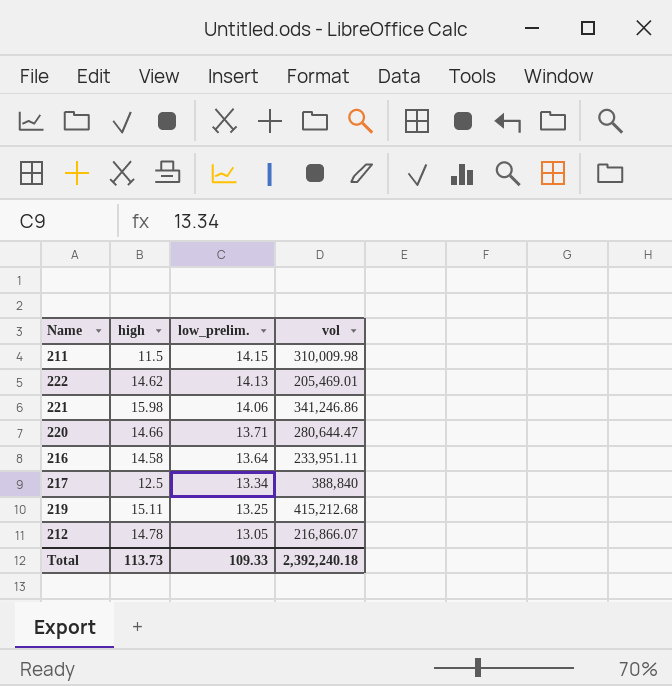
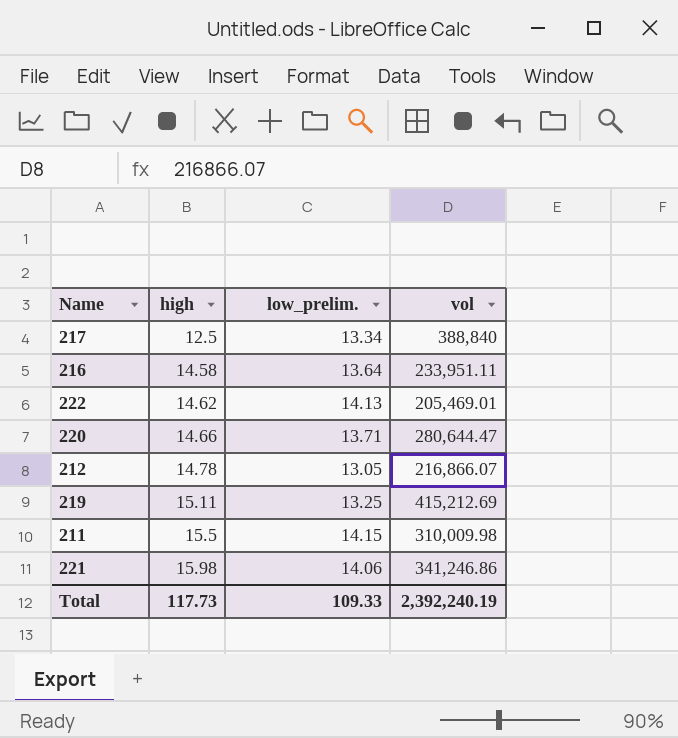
row order: low_prelim. descending -> high ascending
219 | vol: 415,212.68 -> 415,212.69
211 | high: 11.5 -> 15.5
Total | high: 113.73 -> 117.73
Total | vol: 2,392,240.18 -> 2,392,240.19

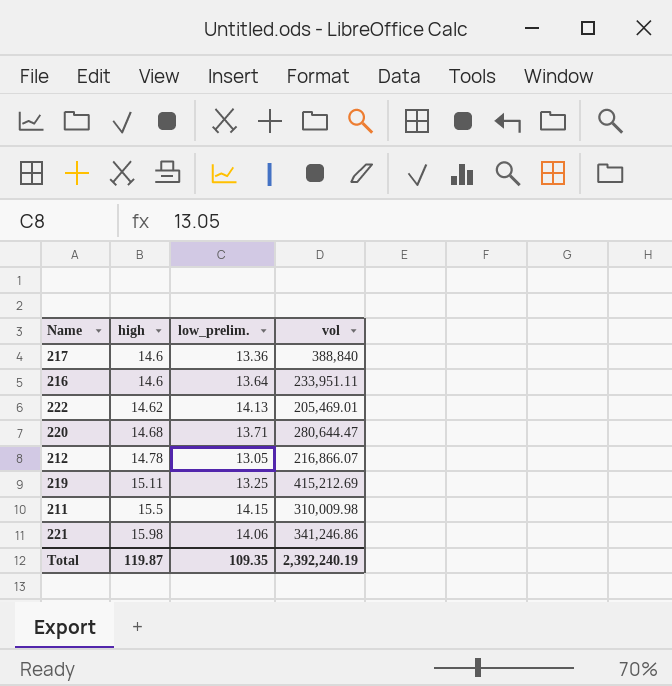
217 | high: 12.5 -> 14.6
217 | low_prelim.: 13.34 -> 13.36
216 | high: 14.58 -> 14.6
220 | high: 14.66 -> 14.68
Total | high: 117.73 -> 119.87
Total | low_prelim.: 109.33 -> 109.35

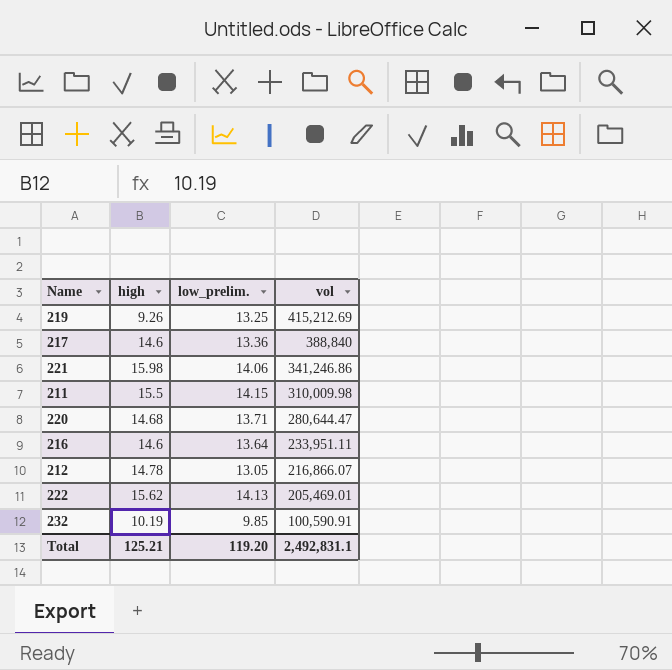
row order: high ascending -> vol descending
219 | high: 15.11 -> 9.26
222 | high: 14.62 -> 15.62
row 232: none -> 10.19 | 9.85 | 100,590.91
Total | high: 119.87 -> 125.21
Total | low_prelim.: 109.35 -> 119.20
Total | vol: 2,392,240.19 -> 2,492,831.1

